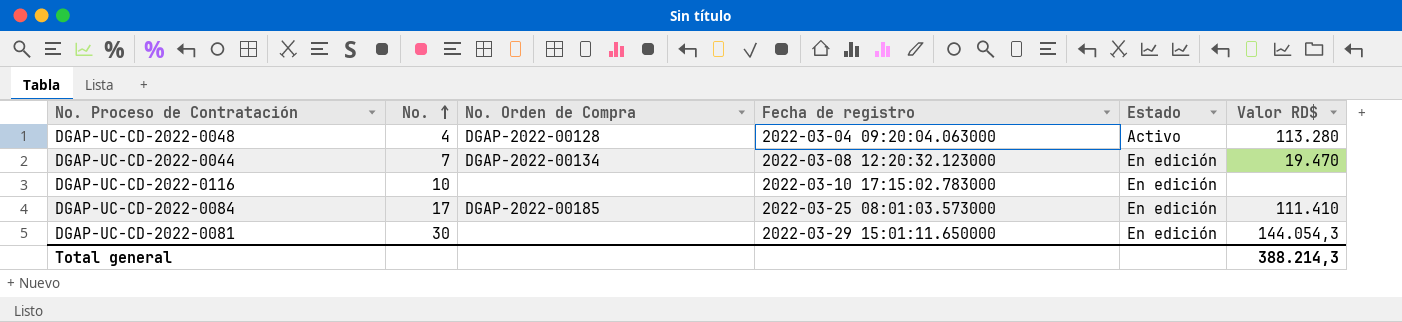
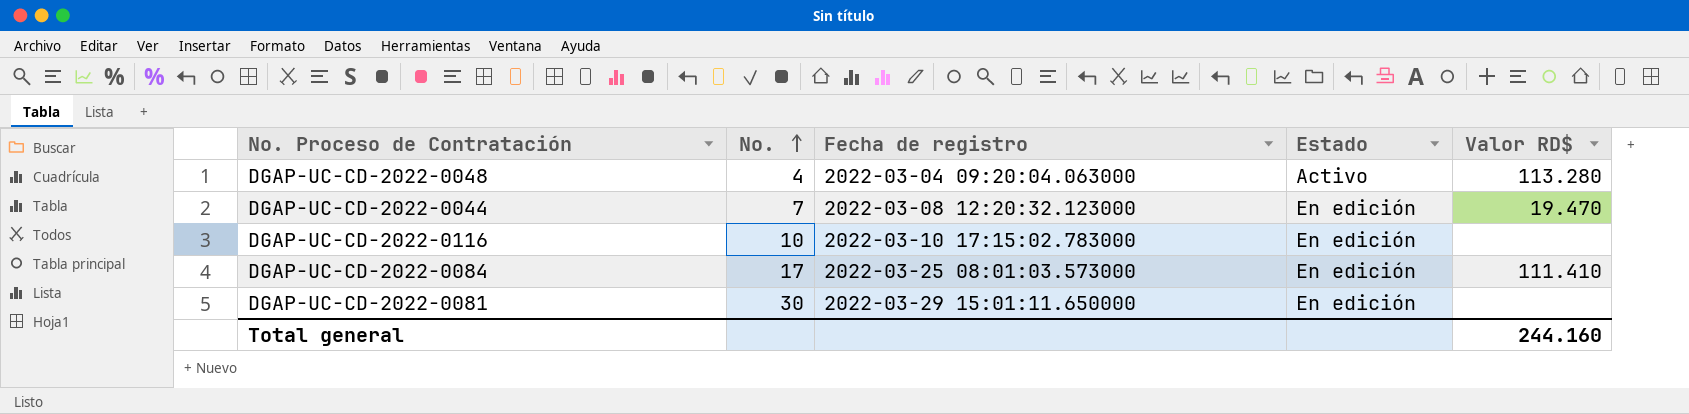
column No. Orden de Compra | position: 3 -> none
DGAP-UC-CD-2022-0081 | Valor RD$: 144.054,3 -> none
Total general | Valor RD$: 388.214,3 -> 244.160

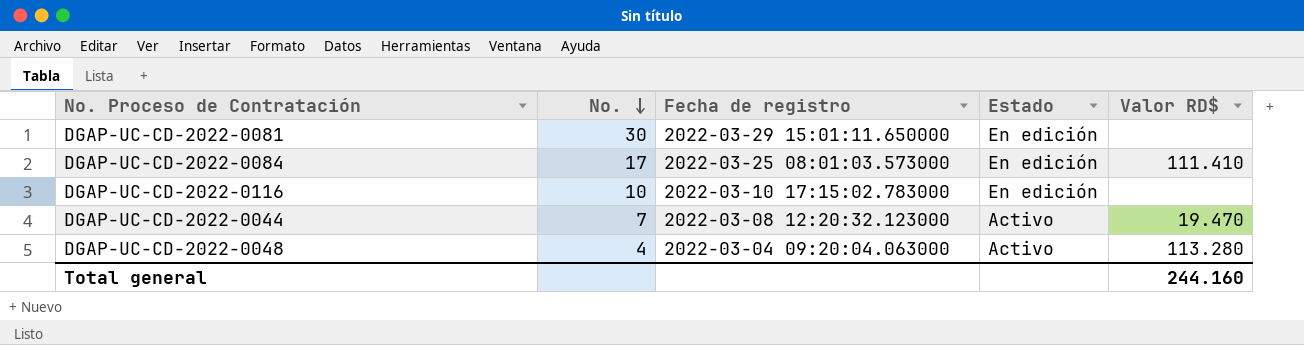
row order: No. ascending -> No. descending
DGAP-UC-CD-2022-0044 | Estado: En edición -> Activo

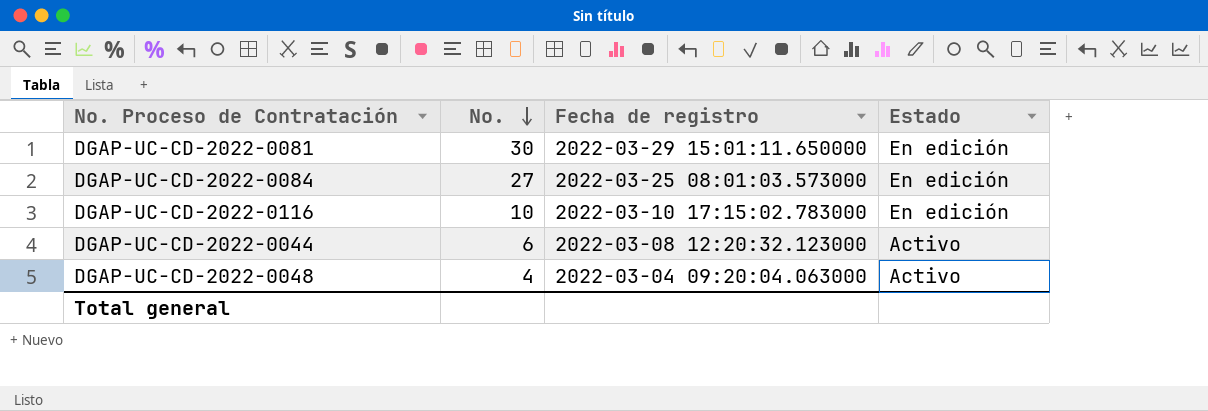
column Valor RD$ | position: 5 -> none
DGAP-UC-CD-2022-0084 | No.: 17 -> 27
DGAP-UC-CD-2022-0044 | No.: 7 -> 6

